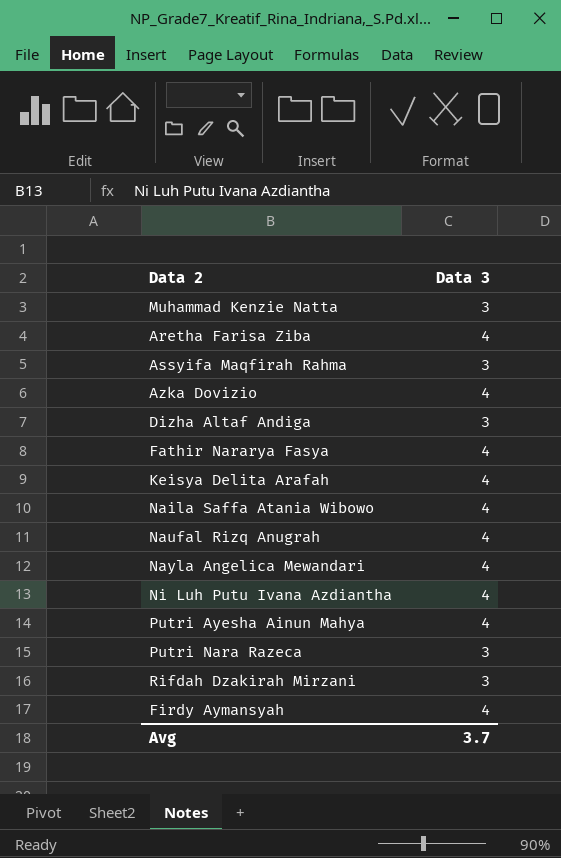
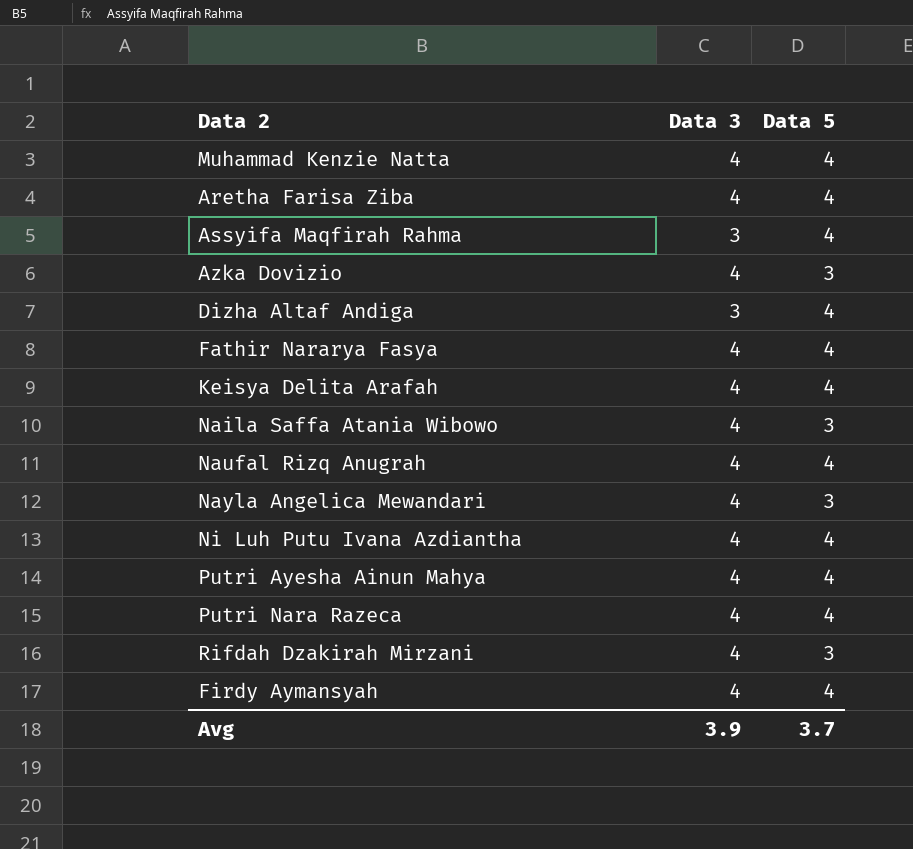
column Data 5 | position: none -> 3
Muhammad Kenzie Natta | Data 3: 3 -> 4
Putri Nara Razeca | Data 3: 3 -> 4
Rifdah Dzakirah Mirzani | Data 3: 3 -> 4
Avg | Data 3: 3.7 -> 3.9

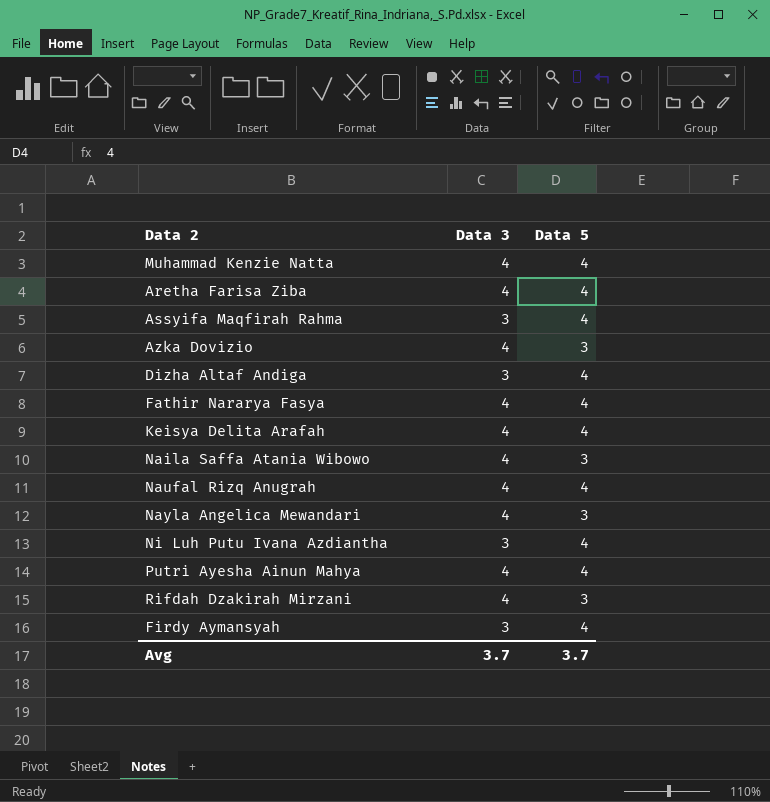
row Putri Nara Razeca: 4 | 4 -> none
Ni Luh Putu Ivana Azdiantha | Data 3: 4 -> 3
Firdy Aymansyah | Data 3: 4 -> 3
Avg | Data 3: 3.9 -> 3.7

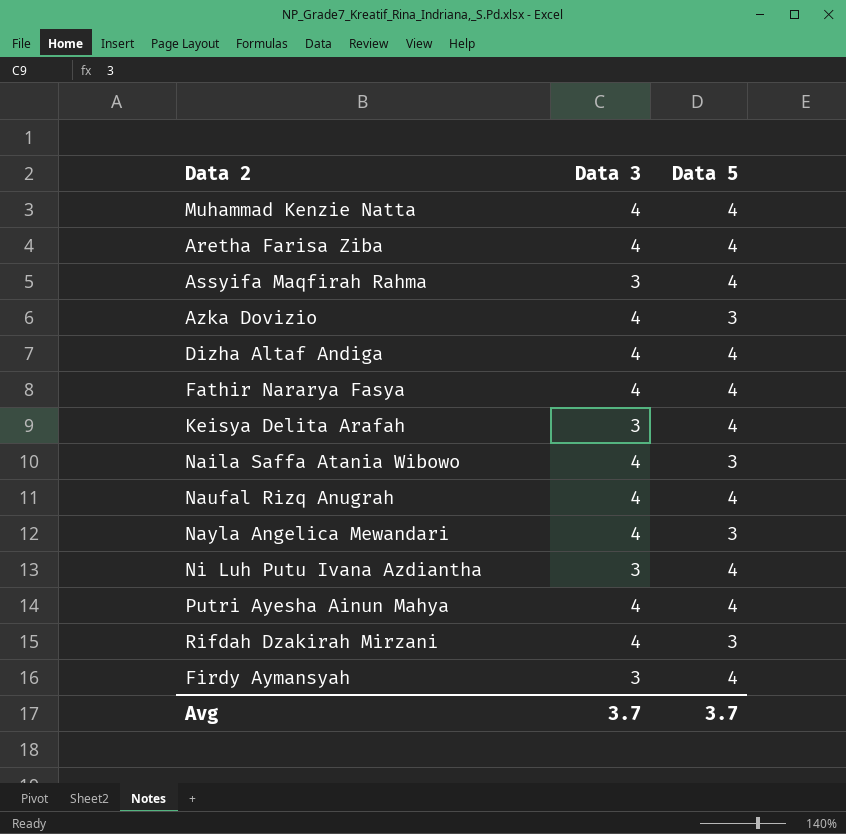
Dizha Altaf Andiga | Data 3: 3 -> 4
Keisya Delita Arafah | Data 3: 4 -> 3

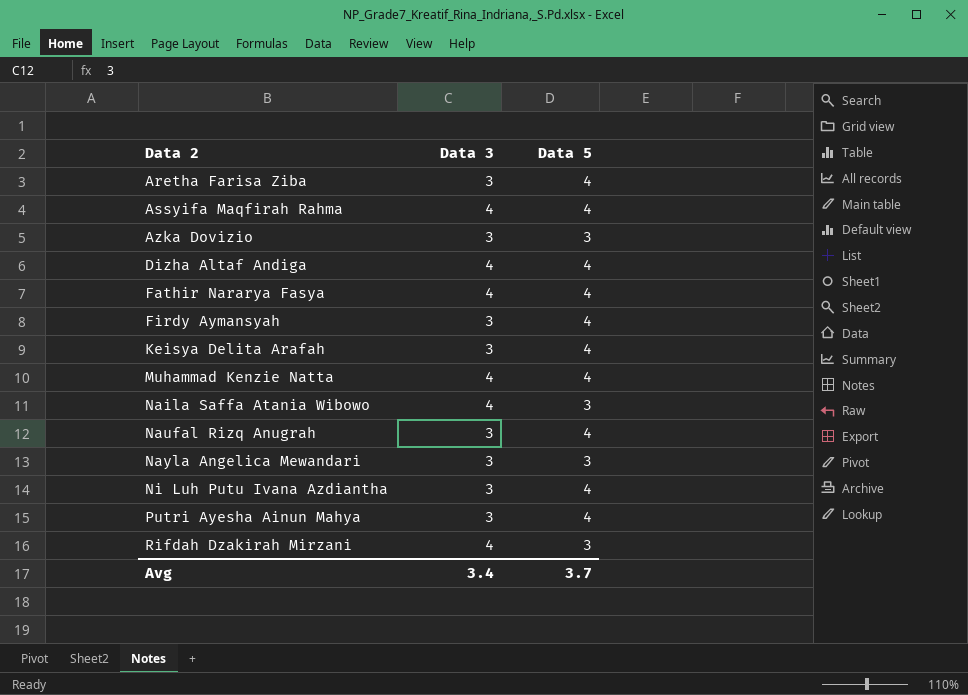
row order: none -> Data 2 ascending
Aretha Farisa Ziba | Data 3: 4 -> 3
Assyifa Maqfirah Rahma | Data 3: 3 -> 4
Azka Dovizio | Data 3: 4 -> 3
Naufal Rizq Anugrah | Data 3: 4 -> 3
Nayla Angelica Mewandari | Data 3: 4 -> 3
Putri Ayesha Ainun Mahya | Data 3: 4 -> 3
Avg | Data 3: 3.7 -> 3.4

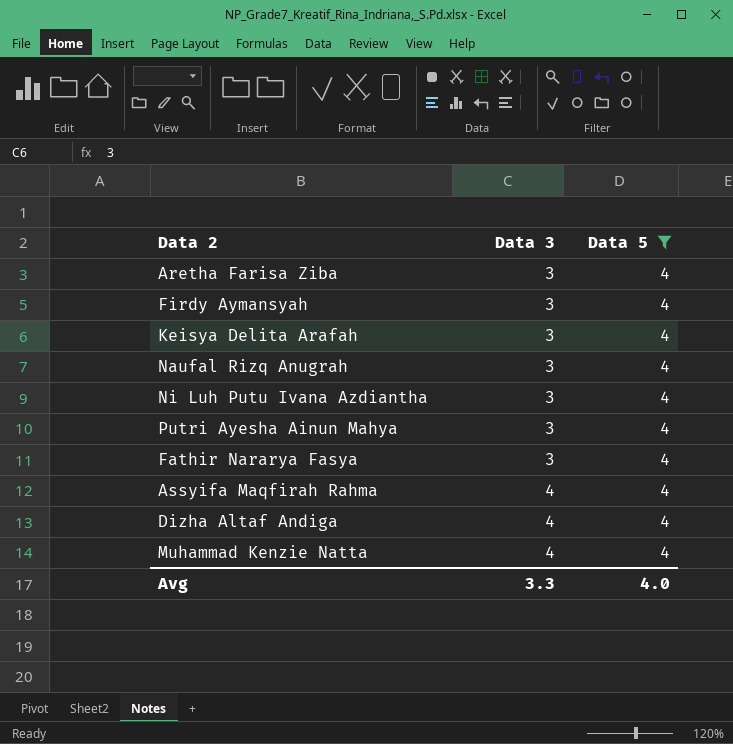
filter: none -> Data 5 = 4
row order: Data 2 ascending -> Data 3 ascending
Fathir Nararya Fasya | Data 3: 4 -> 3
Avg | Data 3: 3.4 -> 3.3
Avg | Data 5: 3.7 -> 4.0

